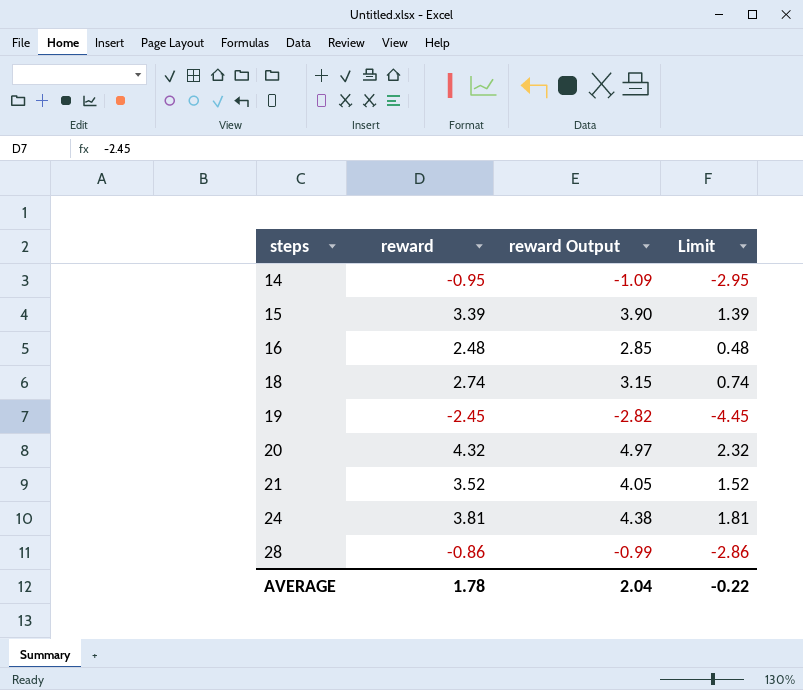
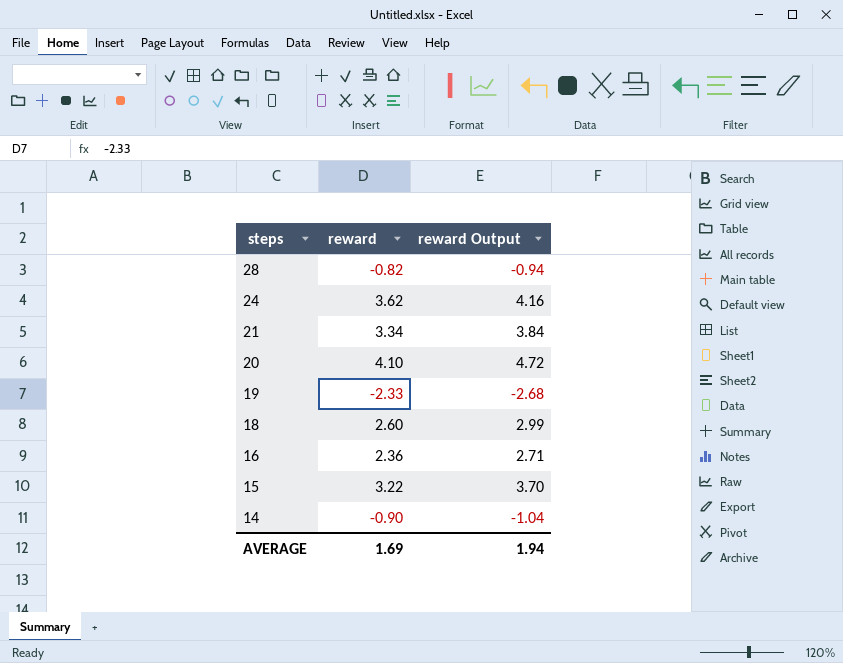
row order: steps ascending -> steps descending
column Limit | formula: [reward] - 2 -> none
28 | reward: -0.86 -> -0.82
28 | reward Output: -0.99 -> -0.94
24 | reward: 3.81 -> 3.62
24 | reward Output: 4.38 -> 4.16
21 | reward: 3.52 -> 3.34
21 | reward Output: 4.05 -> 3.84
20 | reward: 4.32 -> 4.10
20 | reward Output: 4.97 -> 4.72
19 | reward: -2.45 -> -2.33
19 | reward Output: -2.82 -> -2.68
18 | reward: 2.74 -> 2.60
18 | reward Output: 3.15 -> 2.99
16 | reward: 2.48 -> 2.36
16 | reward Output: 2.85 -> 2.71
15 | reward: 3.39 -> 3.22
15 | reward Output: 3.90 -> 3.70
14 | reward: -0.95 -> -0.90
14 | reward Output: -1.09 -> -1.04
AVERAGE | reward: 1.78 -> 1.69
AVERAGE | reward Output: 2.04 -> 1.94

